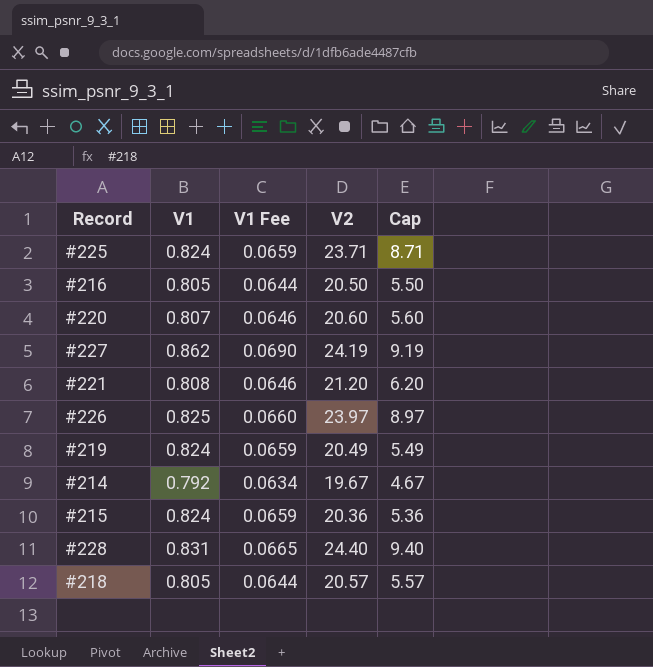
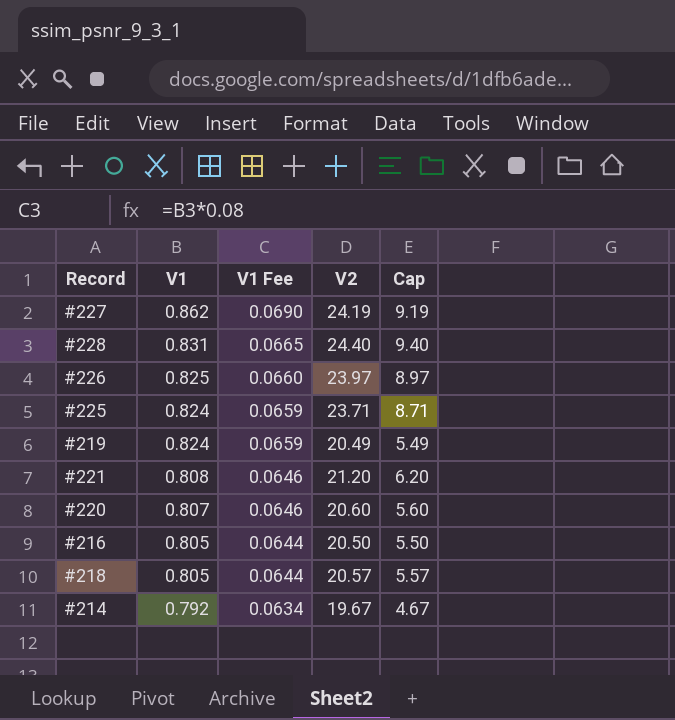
row order: none -> V1 descending
row #215: 0.824 | 0.0659 | 20.36 | 5.36 -> none

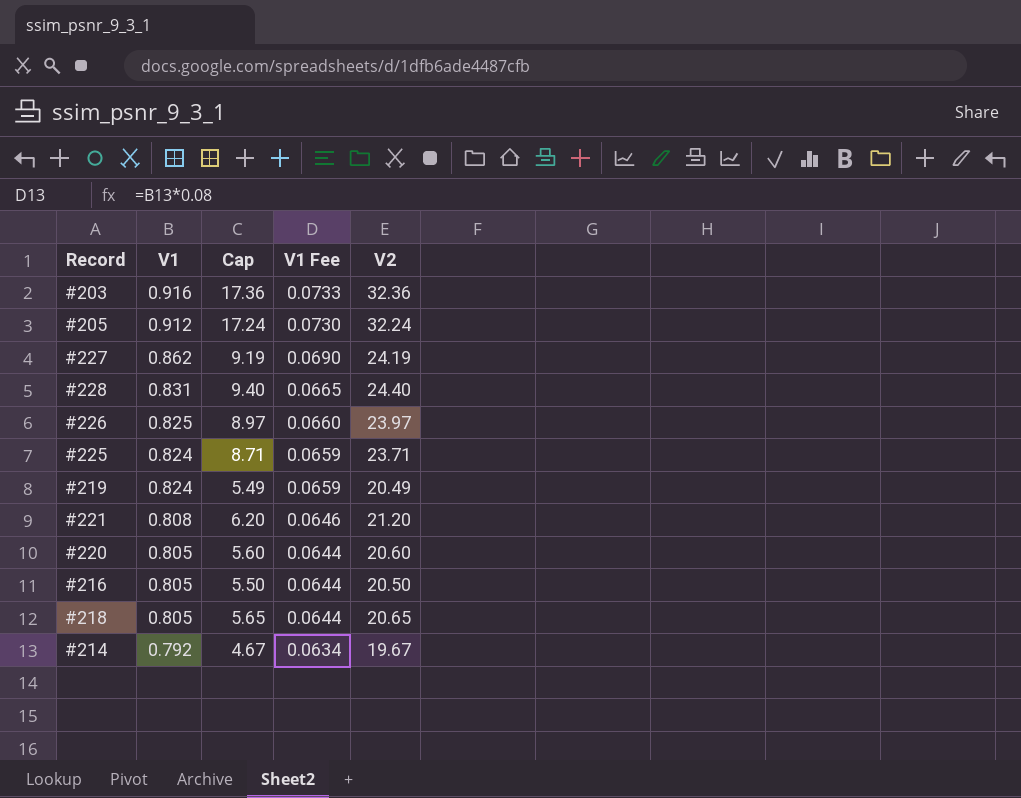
column Cap | position: 5 -> 3
row #203: none -> 0.916 | 17.36 | 0.0733 | 32.36
row #205: none -> 0.912 | 17.24 | 0.0730 | 32.24
#220 | V1: 0.807 -> 0.805
#220 | V1 Fee: 0.0646 -> 0.0644
#218 | Cap: 5.57 -> 5.65
#218 | V2: 20.57 -> 20.65

